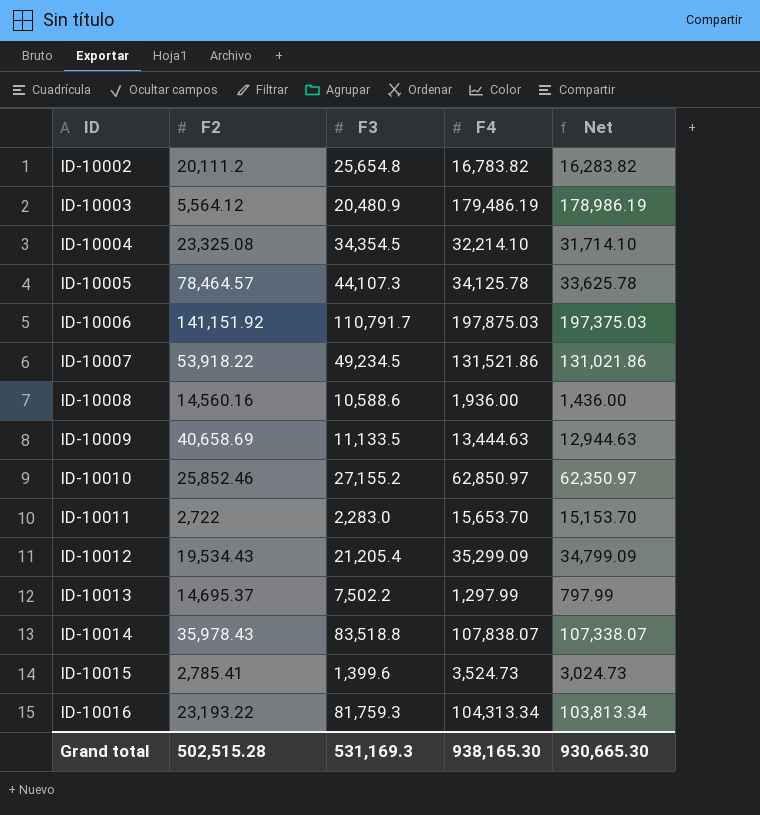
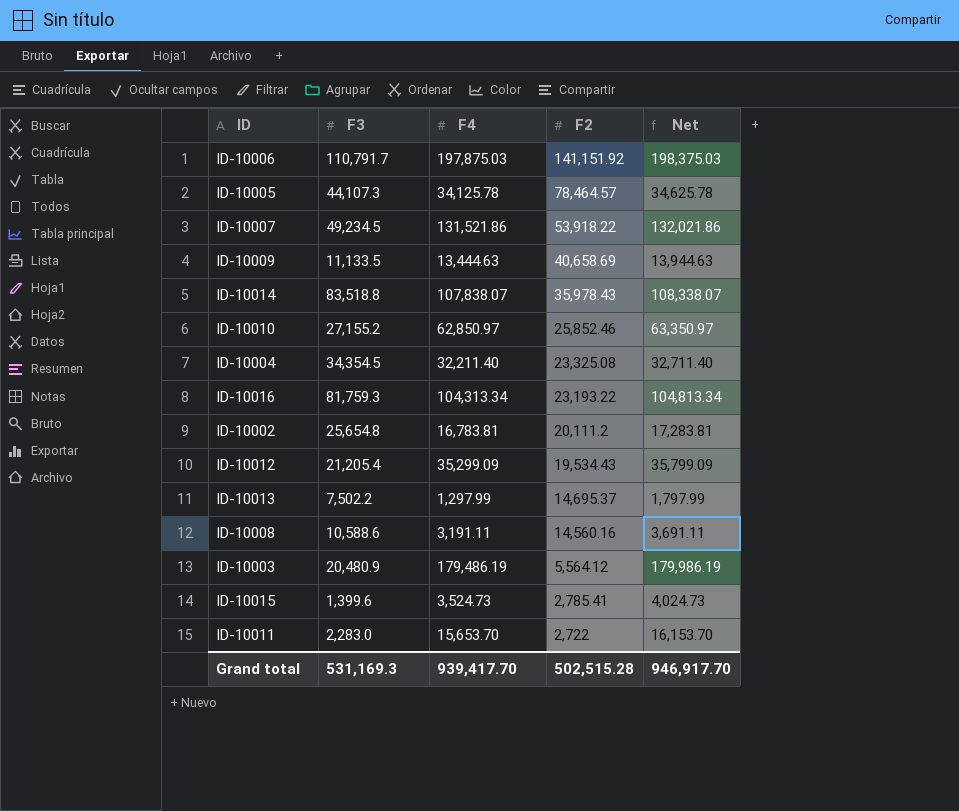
row order: ID ascending -> F2 descending
column F2 | position: 2 -> 4
column Net | formula: [F4] - 500 -> [F4] + 500
ID-10004 | F4: 32,214.10 -> 32,211.40
ID-10002 | F4: 16,783.82 -> 16,783.81
ID-10008 | F4: 1,936.00 -> 3,191.11
Grand total | F4: 938,165.30 -> 939,417.70
Grand total | Net: 930,665.30 -> 946,917.70

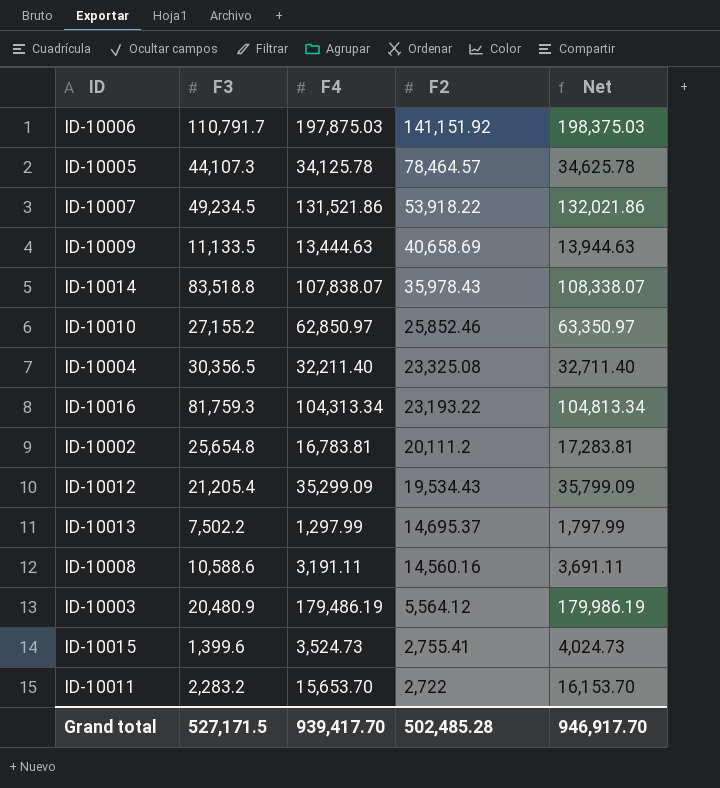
ID-10004 | F3: 34,354.5 -> 30,356.5
ID-10015 | F2: 2,785.41 -> 2,755.41
ID-10011 | F3: 2,283.0 -> 2,283.2
Grand total | F3: 531,169.3 -> 527,171.5
Grand total | F2: 502,515.28 -> 502,485.28

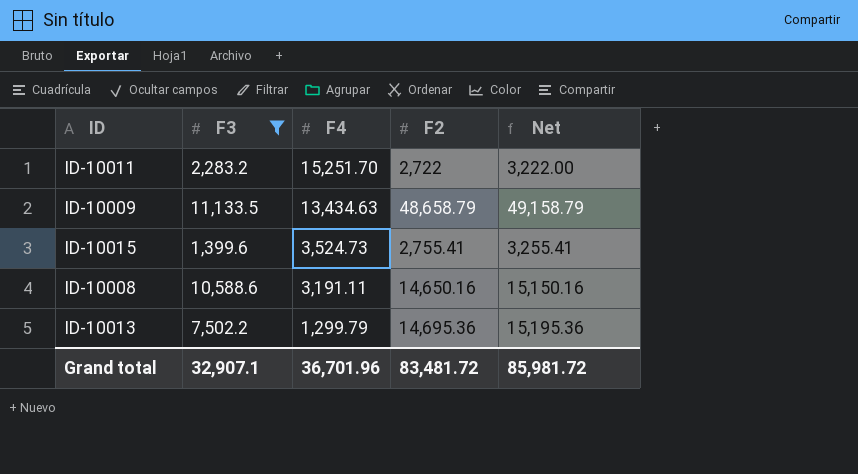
filter: none -> F3 <= 11,133.5
row order: F2 descending -> F4 descending
column Net | formula: [F4] + 500 -> [F2] + 500
ID-10011 | F4: 15,653.70 -> 15,251.70
ID-10009 | F4: 13,444.63 -> 13,434.63
ID-10009 | F2: 40,658.69 -> 48,658.79
ID-10008 | F2: 14,560.16 -> 14,650.16
ID-10013 | F4: 1,297.99 -> 1,299.79
ID-10013 | F2: 14,695.37 -> 14,695.36
Grand total | F3: 527,171.5 -> 32,907.1
Grand total | F4: 939,417.70 -> 36,701.96
Grand total | F2: 502,485.28 -> 83,481.72
Grand total | Net: 946,917.70 -> 85,981.72

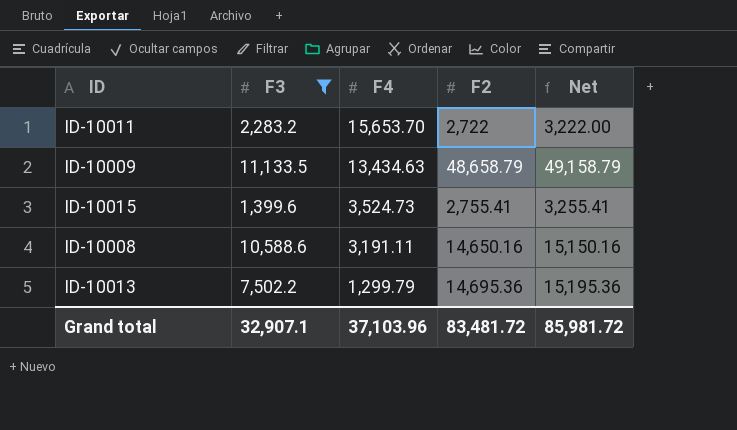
ID-10011 | F4: 15,251.70 -> 15,653.70
Grand total | F4: 36,701.96 -> 37,103.96

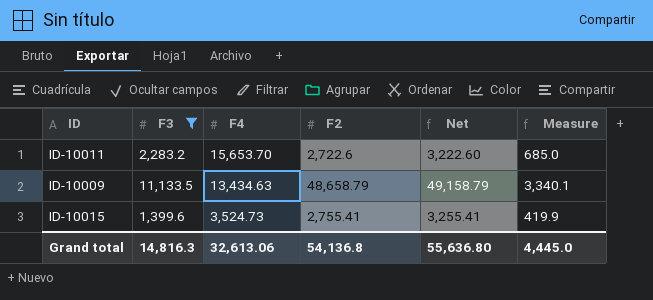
column Measure | formula: none -> [F3] * 0.3
row ID-10008: 10,588.6 | 3,191.11 | 14,650.16 | 15,150.16 -> none
row ID-10013: 7,502.2 | 1,299.79 | 14,695.36 | 15,195.36 -> none
ID-10011 | F2: 2,722 -> 2,722.6
ID-10011 | Net: 3,222.00 -> 3,222.60
Grand total | F3: 32,907.1 -> 14,816.3
Grand total | F4: 37,103.96 -> 32,613.06
Grand total | F2: 83,481.72 -> 54,136.8
Grand total | Net: 85,981.72 -> 55,636.80

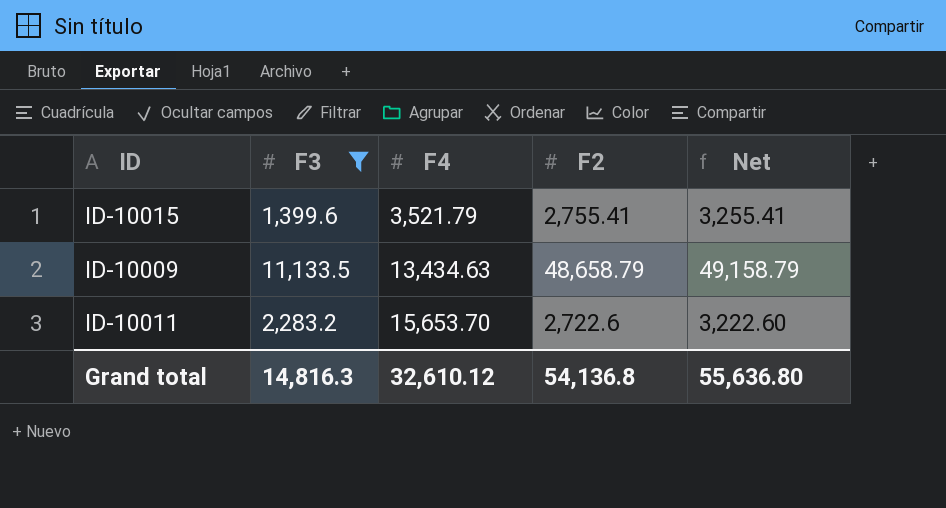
row order: F4 descending -> F4 ascending
column Measure | formula: [F3] * 0.3 -> none
ID-10015 | F4: 3,524.73 -> 3,521.79
Grand total | F4: 32,613.06 -> 32,610.12

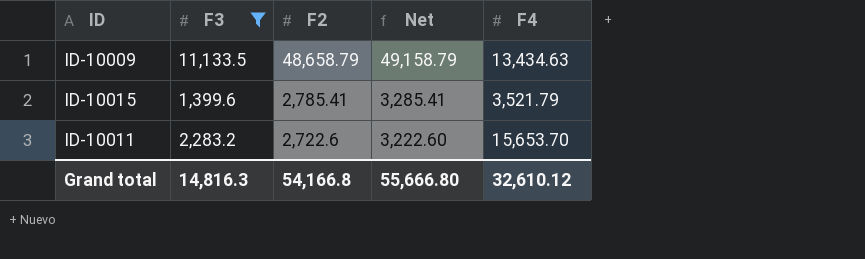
row order: F4 ascending -> F2 descending
column F4 | position: 3 -> 5
ID-10015 | F2: 2,755.41 -> 2,785.41
ID-10015 | Net: 3,255.41 -> 3,285.41
Grand total | F2: 54,136.8 -> 54,166.8
Grand total | Net: 55,636.80 -> 55,666.80

